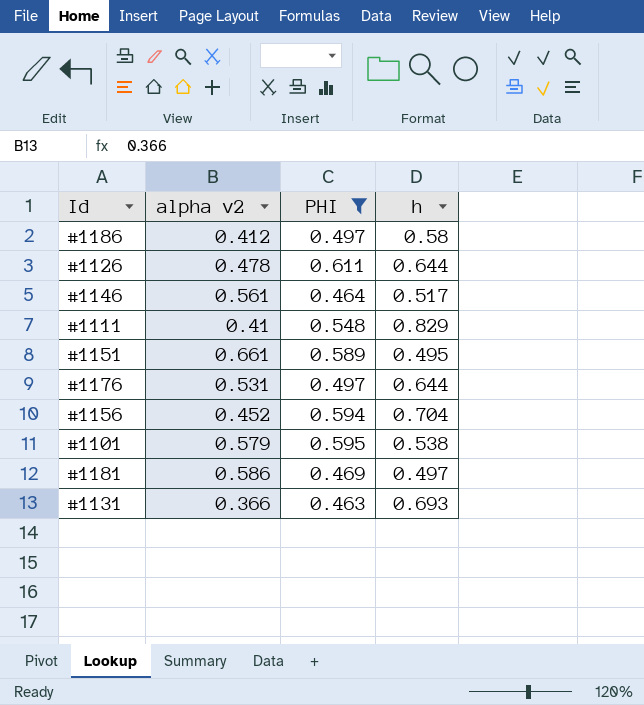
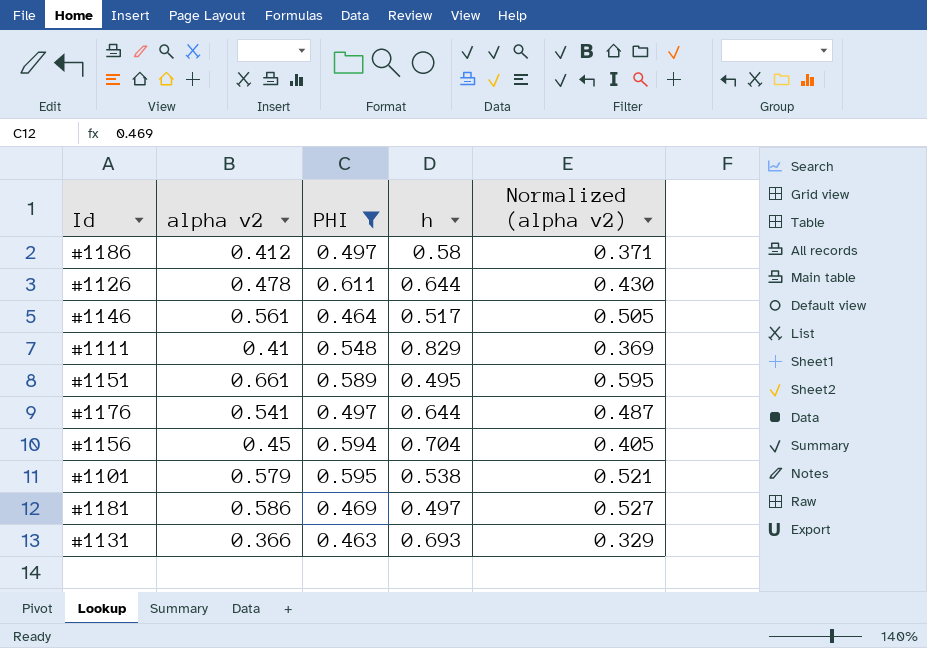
column Normalized (alpha v2) | formula: none -> [alpha v2] * 0.9
#1176 | alpha v2: 0.531 -> 0.541
#1156 | alpha v2: 0.452 -> 0.45

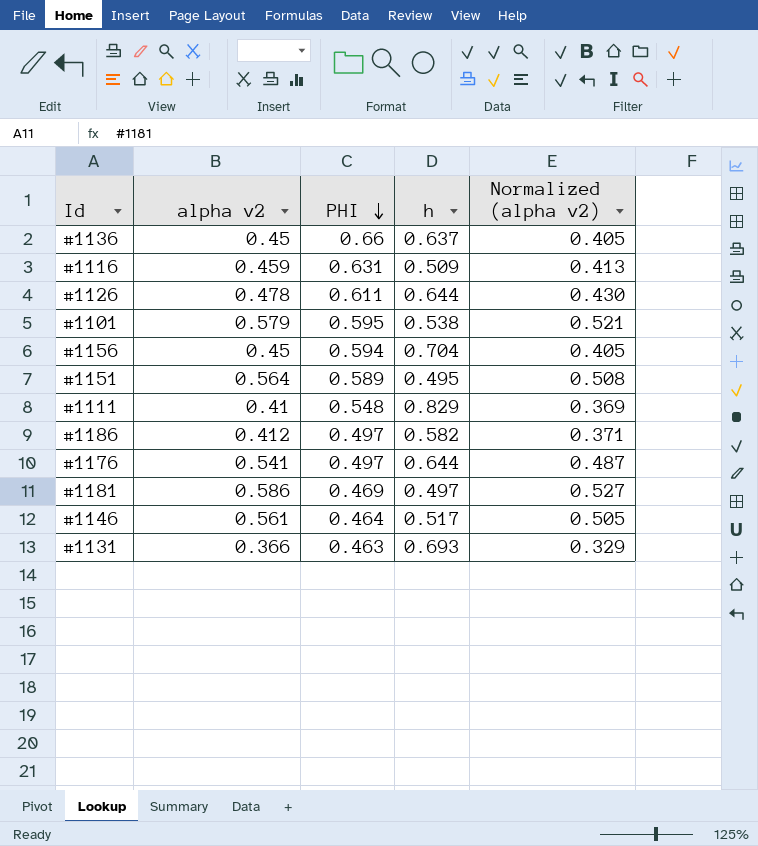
filter: PHI <= 0.611 -> none
row order: none -> PHI descending
#1151 | alpha v2: 0.661 -> 0.564
#1151 | Normalized (alpha v2): 0.595 -> 0.508
#1186 | h: 0.58 -> 0.582

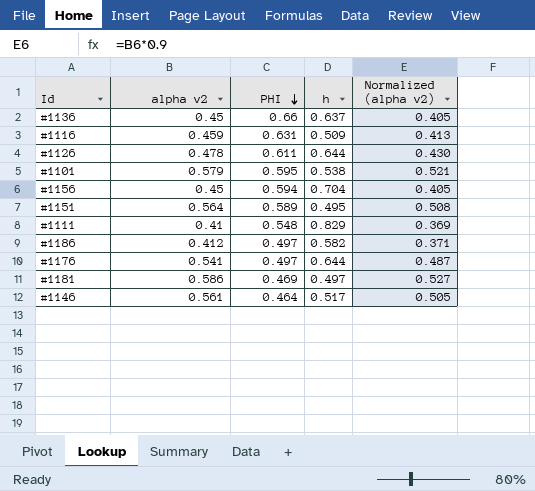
row #1131: 0.366 | 0.463 | 0.693 | 0.329 -> none

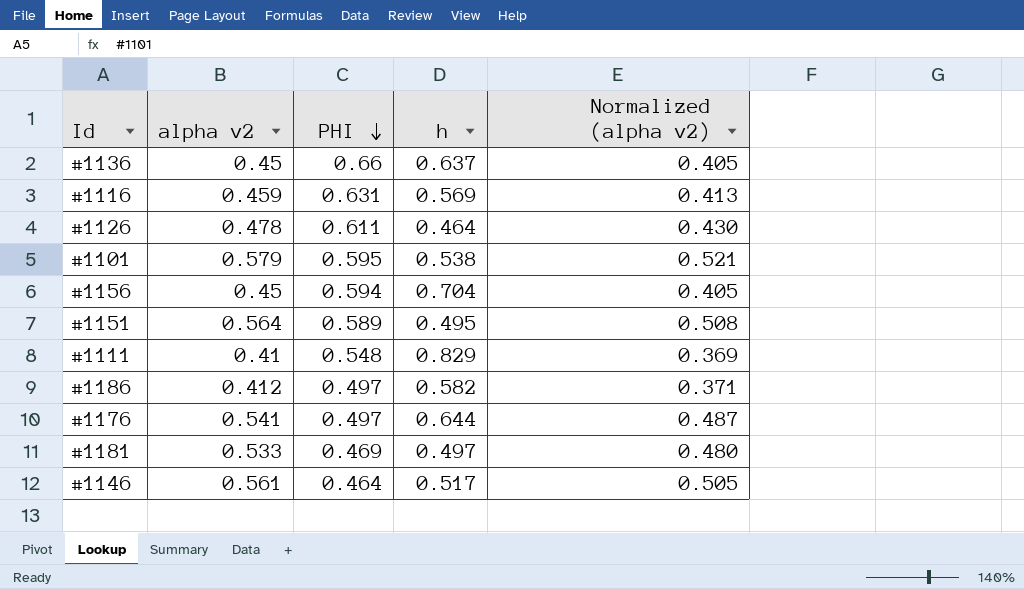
#1116 | h: 0.509 -> 0.569
#1126 | h: 0.644 -> 0.464
#1181 | alpha v2: 0.586 -> 0.533
#1181 | Normalized (alpha v2): 0.527 -> 0.480

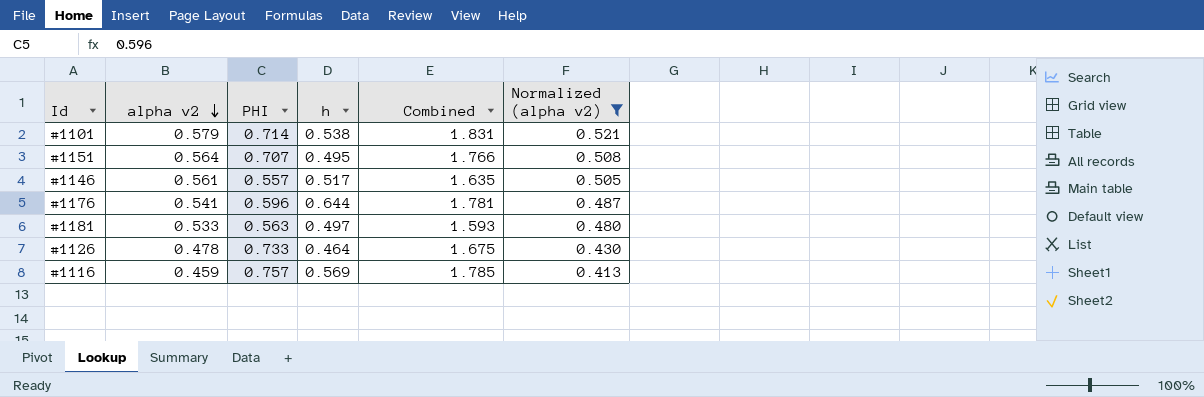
filter: none -> Normalized (alpha v2) >= 0.413
row order: PHI descending -> alpha v2 descending
column Combined | formula: none -> [alpha v2] + [PHI] + [h]
#1101 | PHI: 0.595 -> 0.714
#1151 | PHI: 0.589 -> 0.707
#1146 | PHI: 0.464 -> 0.557
#1176 | PHI: 0.497 -> 0.596
#1181 | PHI: 0.469 -> 0.563
#1126 | PHI: 0.611 -> 0.733
#1116 | PHI: 0.631 -> 0.757

